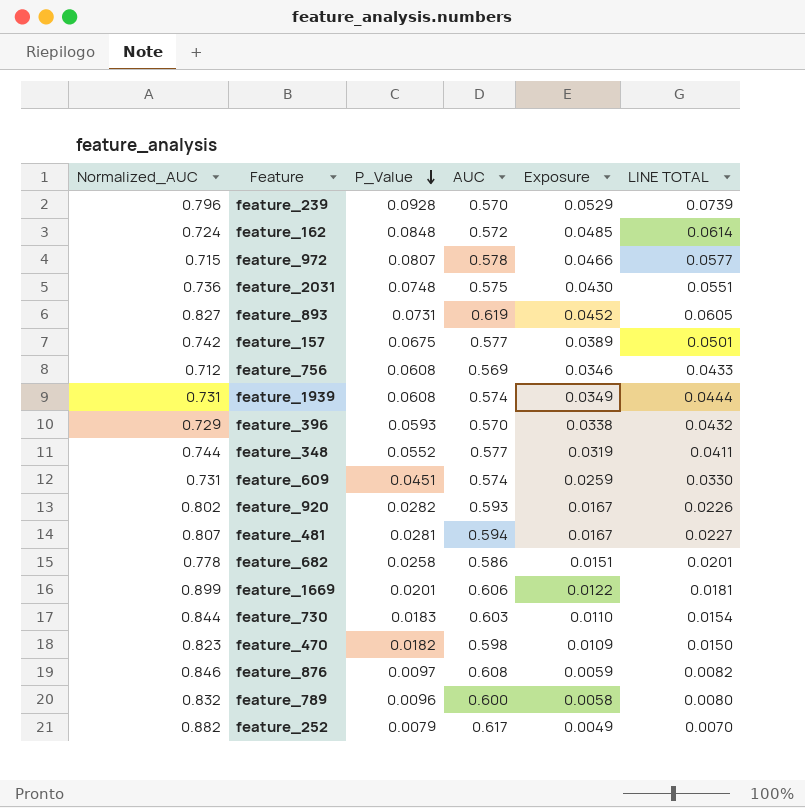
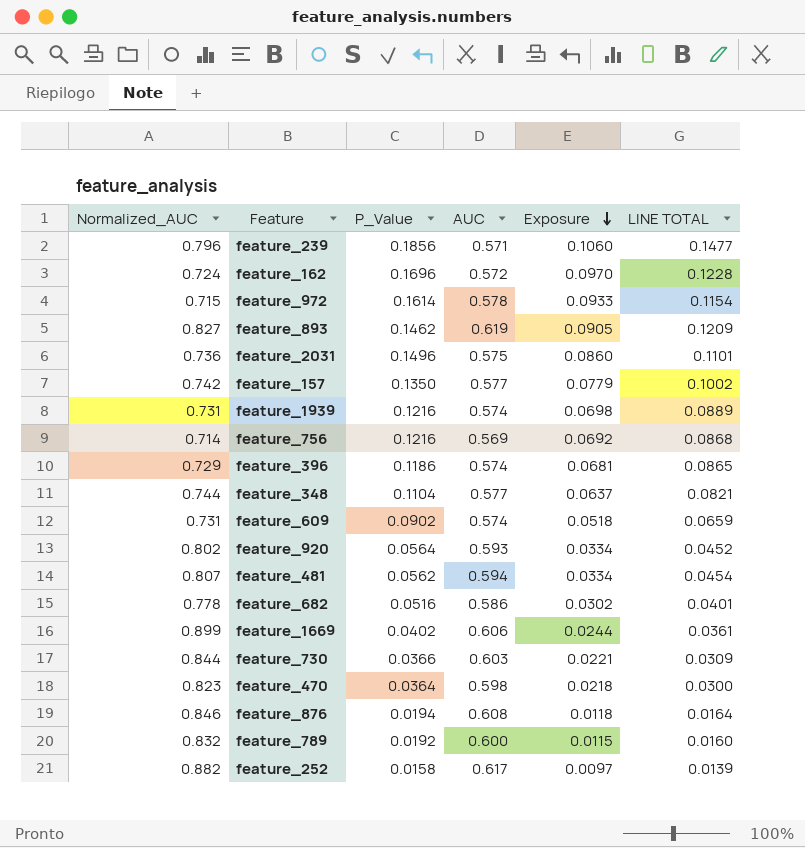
row order: P_Value descending -> Exposure descending
feature_239 | P_Value: 0.0928 -> 0.1856
feature_239 | AUC: 0.570 -> 0.571
feature_239 | Exposure: 0.0529 -> 0.1060
feature_239 | LINE TOTAL: 0.0739 -> 0.1477
feature_162 | P_Value: 0.0848 -> 0.1696
feature_162 | Exposure: 0.0485 -> 0.0970
feature_162 | LINE TOTAL: 0.0614 -> 0.1228
feature_972 | P_Value: 0.0807 -> 0.1614
feature_972 | Exposure: 0.0466 -> 0.0933
feature_972 | LINE TOTAL: 0.0577 -> 0.1154
feature_893 | P_Value: 0.0731 -> 0.1462
feature_893 | Exposure: 0.0452 -> 0.0905
feature_893 | LINE TOTAL: 0.0605 -> 0.1209
feature_2031 | P_Value: 0.0748 -> 0.1496
feature_2031 | Exposure: 0.0430 -> 0.0860
feature_2031 | LINE TOTAL: 0.0551 -> 0.1101
feature_157 | P_Value: 0.0675 -> 0.1350
feature_157 | Exposure: 0.0389 -> 0.0779
feature_157 | LINE TOTAL: 0.0501 -> 0.1002
feature_1939 | P_Value: 0.0608 -> 0.1216
feature_1939 | Exposure: 0.0349 -> 0.0698
feature_1939 | LINE TOTAL: 0.0444 -> 0.0889
feature_756 | Normalized_AUC: 0.712 -> 0.714
feature_756 | P_Value: 0.0608 -> 0.1216
feature_756 | Exposure: 0.0346 -> 0.0692
feature_756 | LINE TOTAL: 0.0433 -> 0.0868
feature_396 | P_Value: 0.0593 -> 0.1186
feature_396 | AUC: 0.570 -> 0.574
feature_396 | Exposure: 0.0338 -> 0.0681
feature_396 | LINE TOTAL: 0.0432 -> 0.0865
feature_348 | P_Value: 0.0552 -> 0.1104
feature_348 | Exposure: 0.0319 -> 0.0637
feature_348 | LINE TOTAL: 0.0411 -> 0.0821
feature_609 | P_Value: 0.0451 -> 0.0902
feature_609 | Exposure: 0.0259 -> 0.0518
feature_609 | LINE TOTAL: 0.0330 -> 0.0659
feature_920 | P_Value: 0.0282 -> 0.0564
feature_920 | Exposure: 0.0167 -> 0.0334
feature_920 | LINE TOTAL: 0.0226 -> 0.0452
feature_481 | P_Value: 0.0281 -> 0.0562
feature_481 | Exposure: 0.0167 -> 0.0334
feature_481 | LINE TOTAL: 0.0227 -> 0.0454
feature_682 | P_Value: 0.0258 -> 0.0516
feature_682 | Exposure: 0.0151 -> 0.0302
feature_682 | LINE TOTAL: 0.0201 -> 0.0401
feature_1669 | P_Value: 0.0201 -> 0.0402
feature_1669 | Exposure: 0.0122 -> 0.0244
feature_1669 | LINE TOTAL: 0.0181 -> 0.0361
feature_730 | P_Value: 0.0183 -> 0.0366
feature_730 | Exposure: 0.0110 -> 0.0221
feature_730 | LINE TOTAL: 0.0154 -> 0.0309
feature_470 | P_Value: 0.0182 -> 0.0364
feature_470 | Exposure: 0.0109 -> 0.0218
feature_470 | LINE TOTAL: 0.0150 -> 0.0300
feature_876 | P_Value: 0.0097 -> 0.0194
feature_876 | Exposure: 0.0059 -> 0.0118
feature_876 | LINE TOTAL: 0.0082 -> 0.0164
feature_789 | P_Value: 0.0096 -> 0.0192
feature_789 | Exposure: 0.0058 -> 0.0115
feature_789 | LINE TOTAL: 0.0080 -> 0.0160
feature_252 | P_Value: 0.0079 -> 0.0158
feature_252 | Exposure: 0.0049 -> 0.0097
feature_252 | LINE TOTAL: 0.0070 -> 0.0139

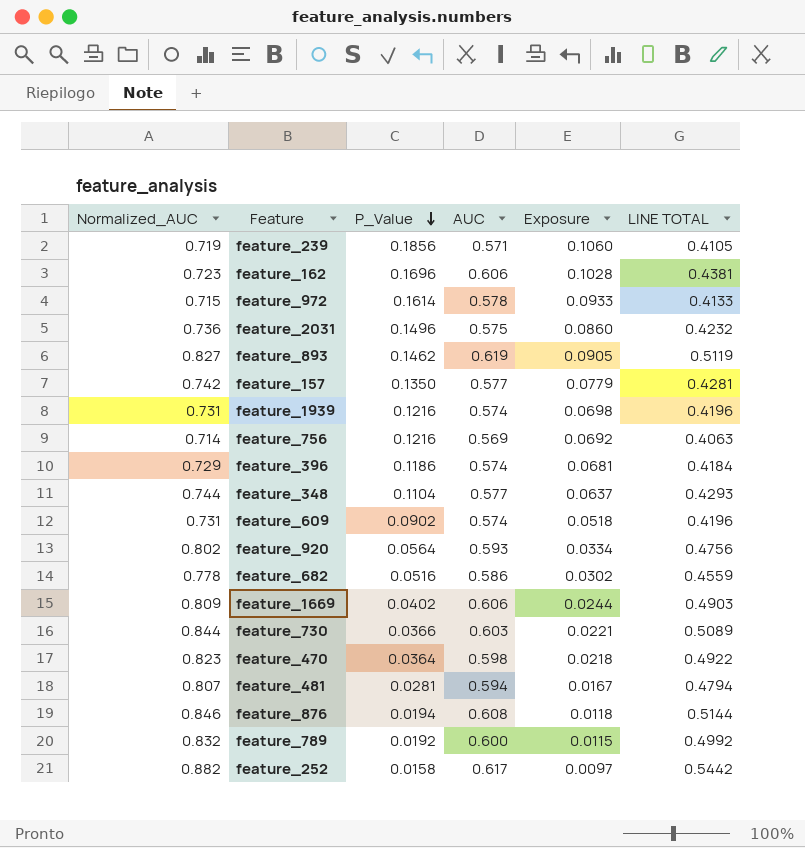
row order: Exposure descending -> P_Value descending
column LINE TOTAL | formula: [Normalized_AUC] * [P_Value] -> [Normalized_AUC] * [AUC]
feature_239 | Normalized_AUC: 0.796 -> 0.719
feature_162 | Normalized_AUC: 0.724 -> 0.723
feature_162 | AUC: 0.572 -> 0.606
feature_162 | Exposure: 0.0970 -> 0.1028
feature_1669 | Normalized_AUC: 0.899 -> 0.809
feature_481 | P_Value: 0.0562 -> 0.0281
feature_481 | Exposure: 0.0334 -> 0.0167

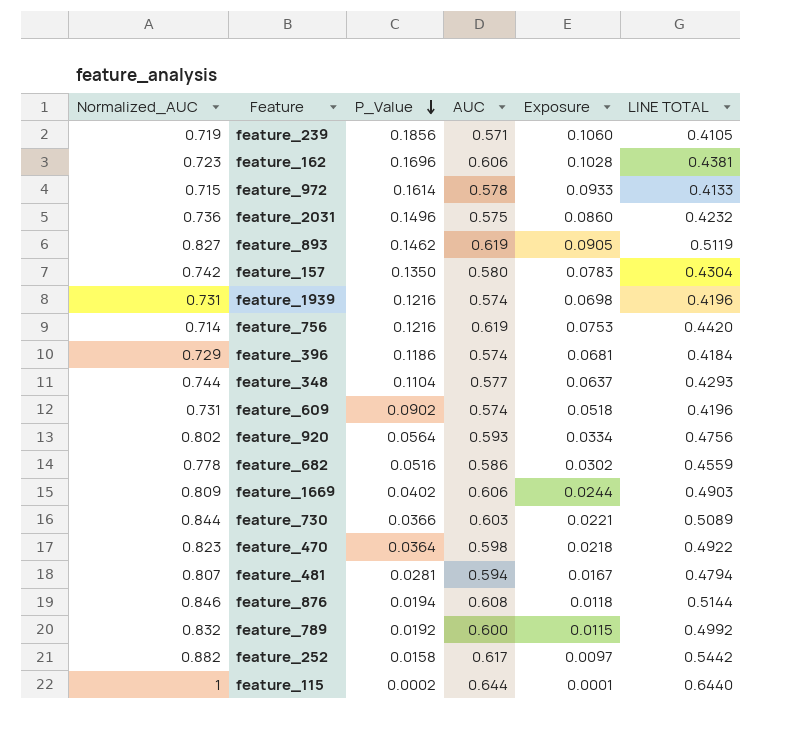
feature_157 | AUC: 0.577 -> 0.580
feature_157 | Exposure: 0.0779 -> 0.0783
feature_157 | LINE TOTAL: 0.4281 -> 0.4304
feature_756 | AUC: 0.569 -> 0.619
feature_756 | Exposure: 0.0692 -> 0.0753
feature_756 | LINE TOTAL: 0.4063 -> 0.4420
row feature_115: none -> 1 | 0.0002 | 0.644 | 0.0001 | 0.6440

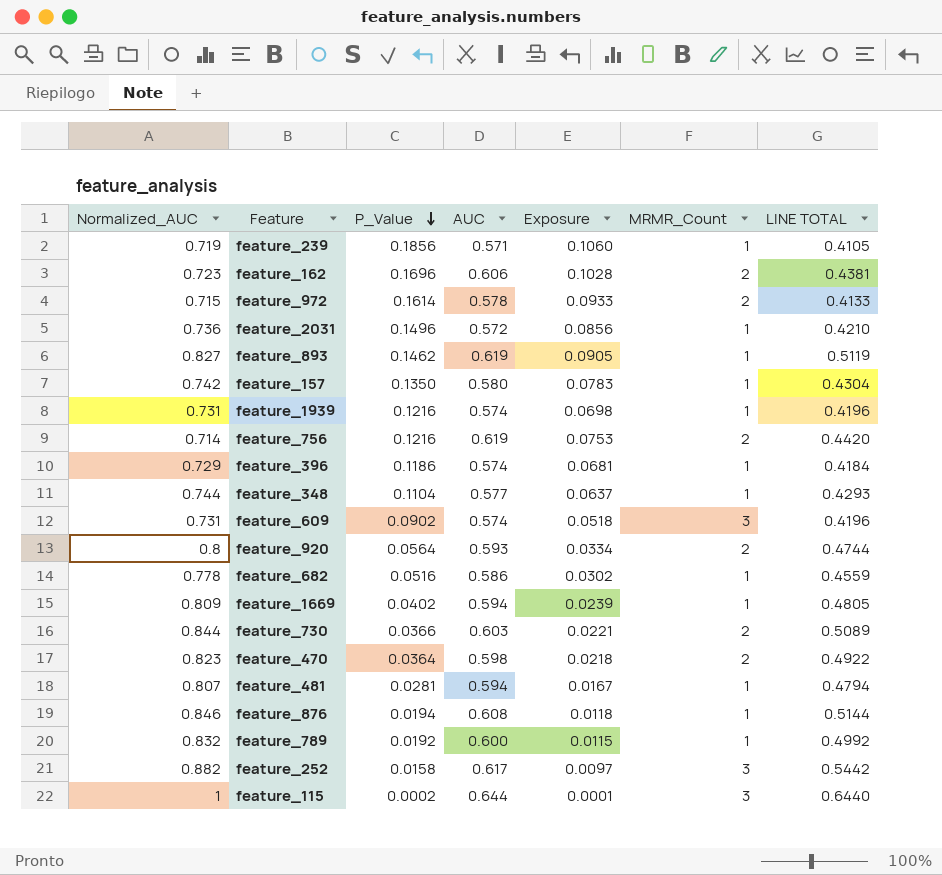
column MRMR_Count | position: none -> 6
feature_2031 | AUC: 0.575 -> 0.572
feature_2031 | Exposure: 0.0860 -> 0.0856
feature_2031 | LINE TOTAL: 0.4232 -> 0.4210
feature_920 | Normalized_AUC: 0.802 -> 0.8
feature_920 | LINE TOTAL: 0.4756 -> 0.4744
feature_1669 | AUC: 0.606 -> 0.594
feature_1669 | Exposure: 0.0244 -> 0.0239
feature_1669 | LINE TOTAL: 0.4903 -> 0.4805

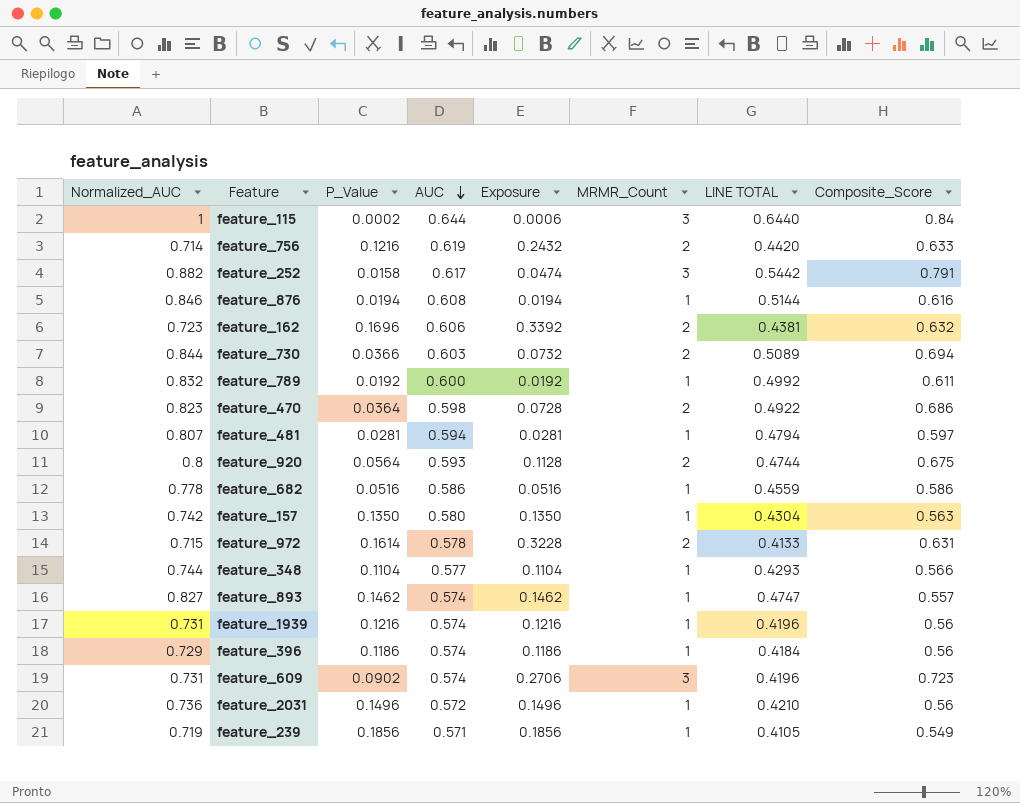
row order: P_Value descending -> AUC descending
column Exposure | formula: [P_Value] * [AUC] -> [P_Value] * [MRMR_Count]
column Composite_Score | position: none -> 8
row feature_1669: 0.809 | 0.0402 | 0.594 | 0.0239 | 1 | 0.4805 -> none
feature_893 | AUC: 0.619 -> 0.574
feature_893 | LINE TOTAL: 0.5119 -> 0.4747

